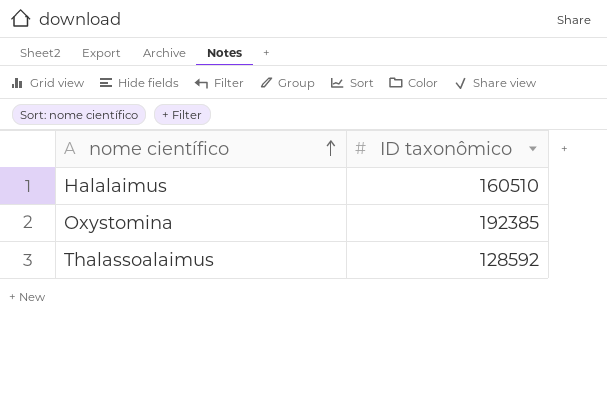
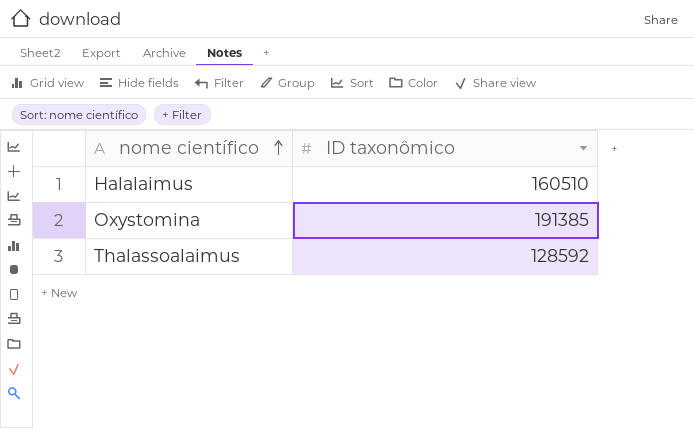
Oxystomina | ID taxonômico: 192385 -> 191385

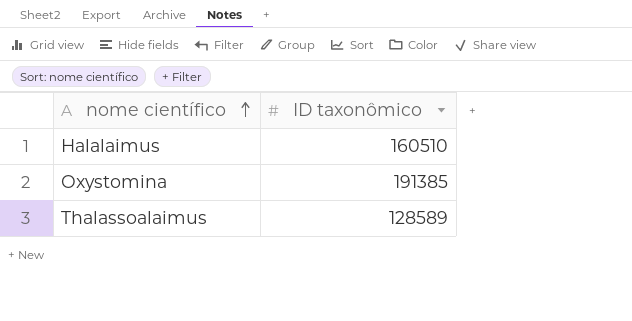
Thalassoalaimus | ID taxonômico: 128592 -> 128589

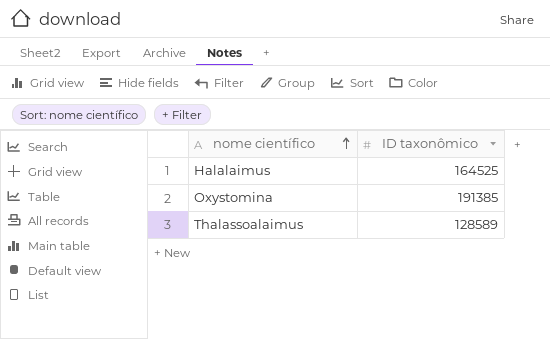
Halalaimus | ID taxonômico: 160510 -> 164525

